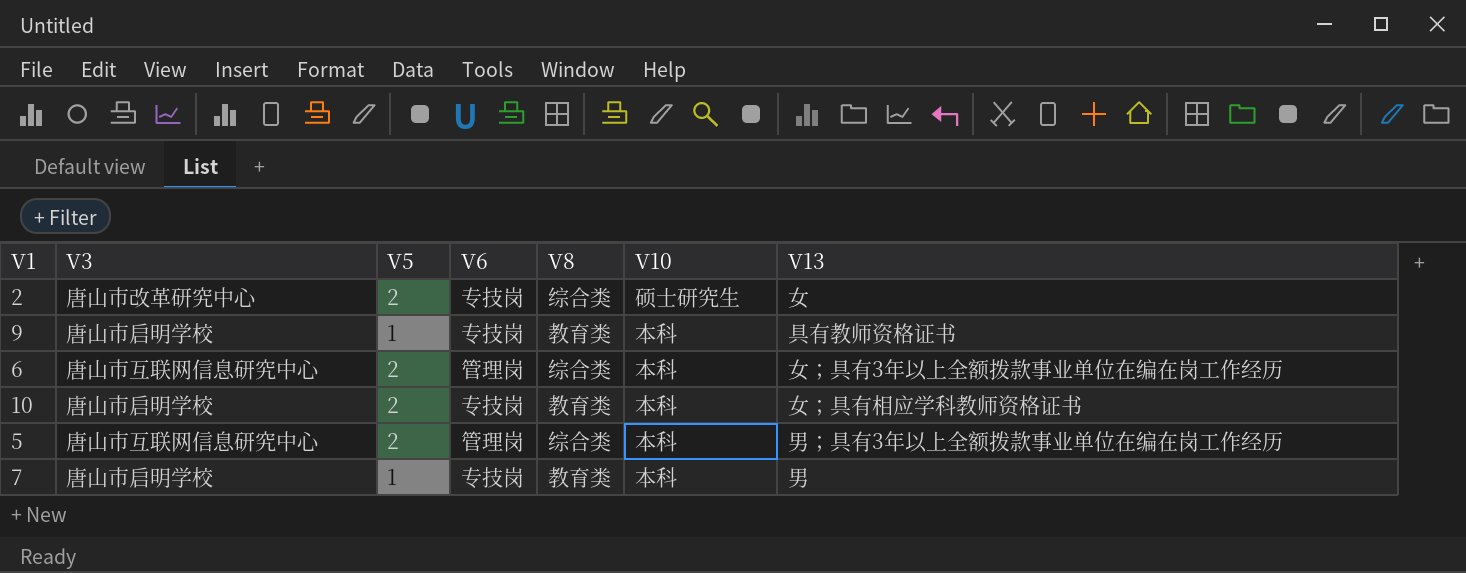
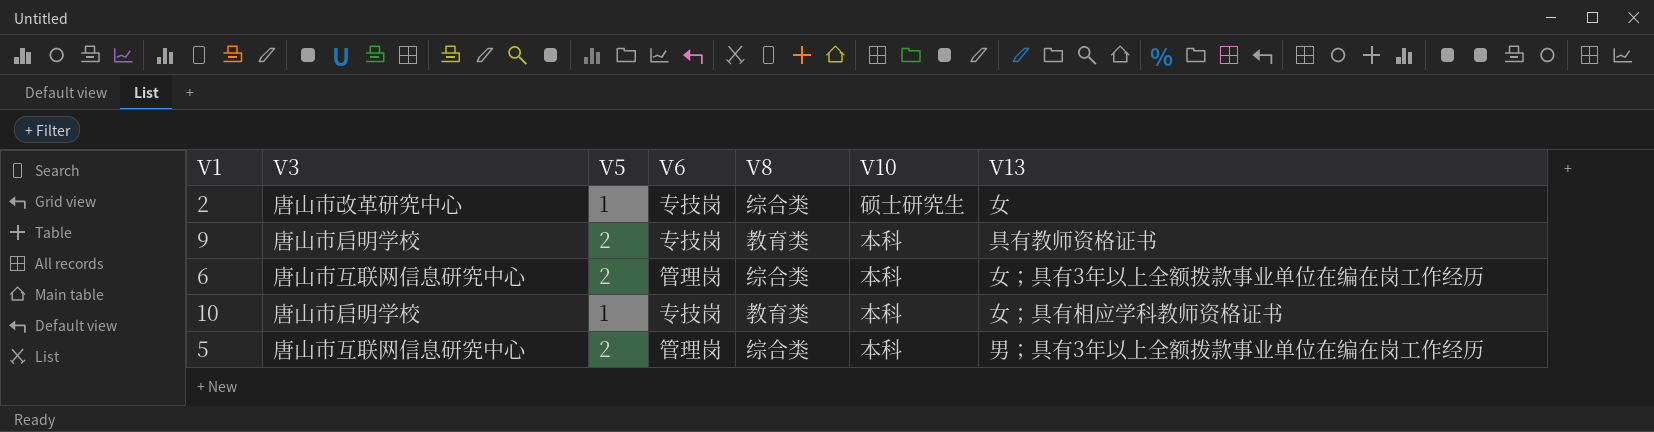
row 7: 唐山市启明学校 | 1 | 专技岗 | 教育类 | 本科 | 男 -> none
2 | V5: 2 -> 1
9 | V5: 1 -> 2
10 | V5: 2 -> 1

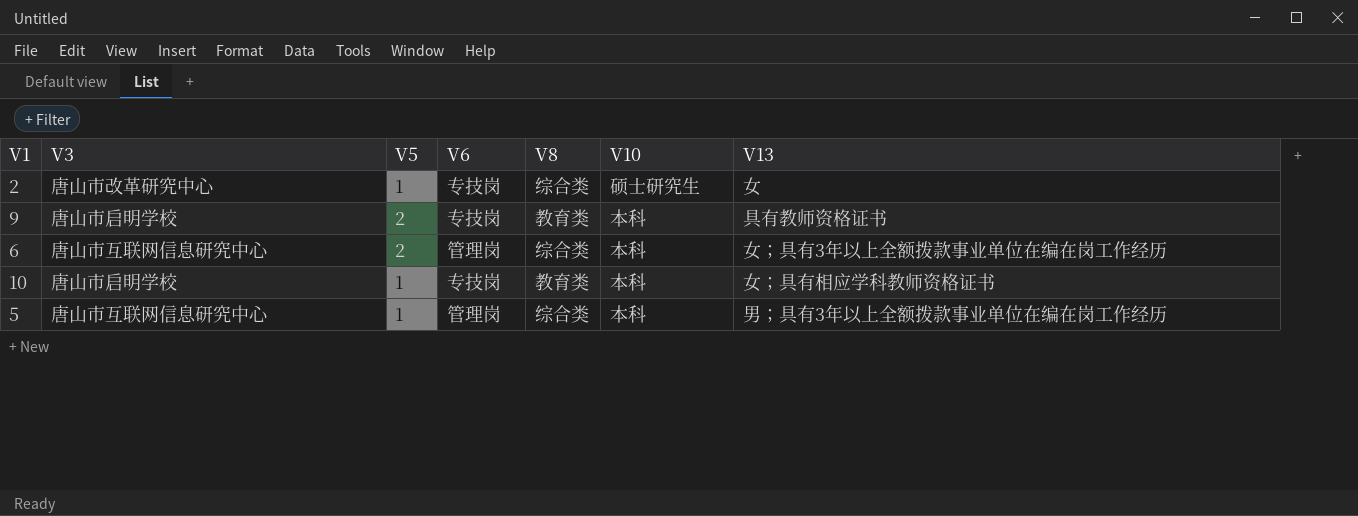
5 | V5: 2 -> 1

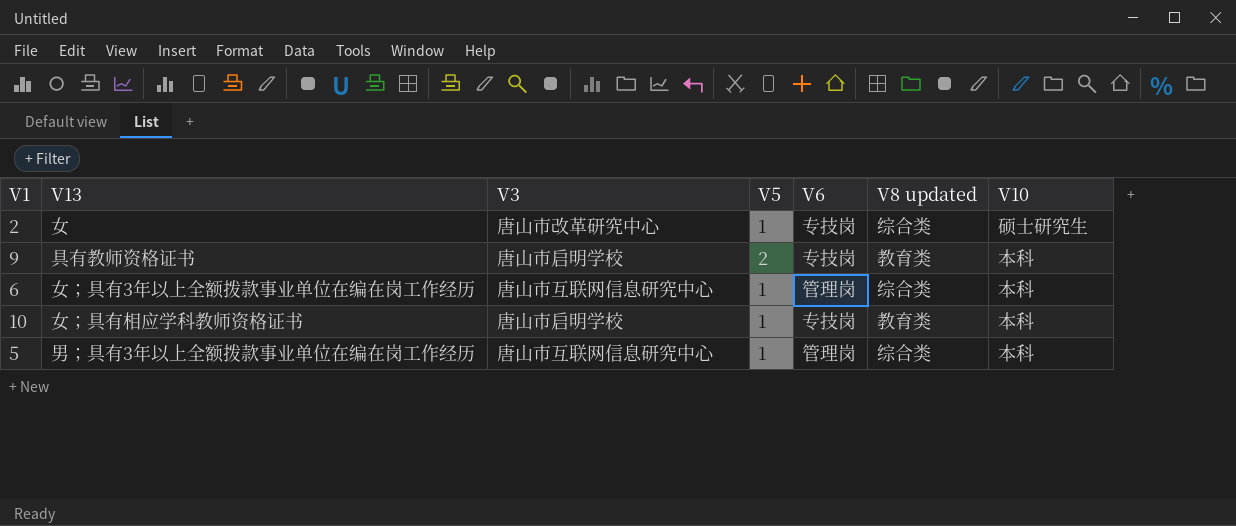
column V13 | position: 7 -> 2
column name: V8 -> V8 updated
6 | V5: 2 -> 1

